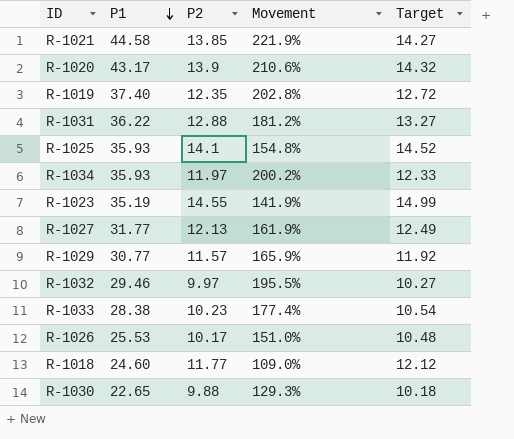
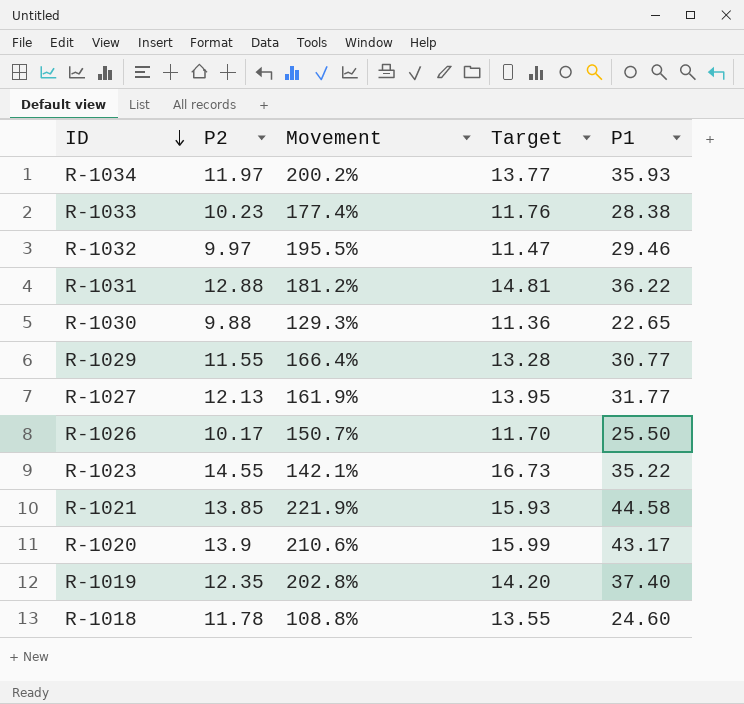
row order: P1 descending -> ID descending
column Target | formula: [P2] * 1.03 -> [P2] * 1.15
column P1 | position: 2 -> 5
row R-1025: 35.93 | 14.1 | 154.8% | 14.52 -> none
R-1029 | P2: 11.57 -> 11.55
R-1029 | Movement: 165.9% -> 166.4%
R-1026 | Movement: 151.0% -> 150.7%
R-1026 | P1: 25.53 -> 25.50
R-1023 | Movement: 141.9% -> 142.1%
R-1023 | P1: 35.19 -> 35.22
R-1018 | P2: 11.77 -> 11.78
R-1018 | Movement: 109.0% -> 108.8%

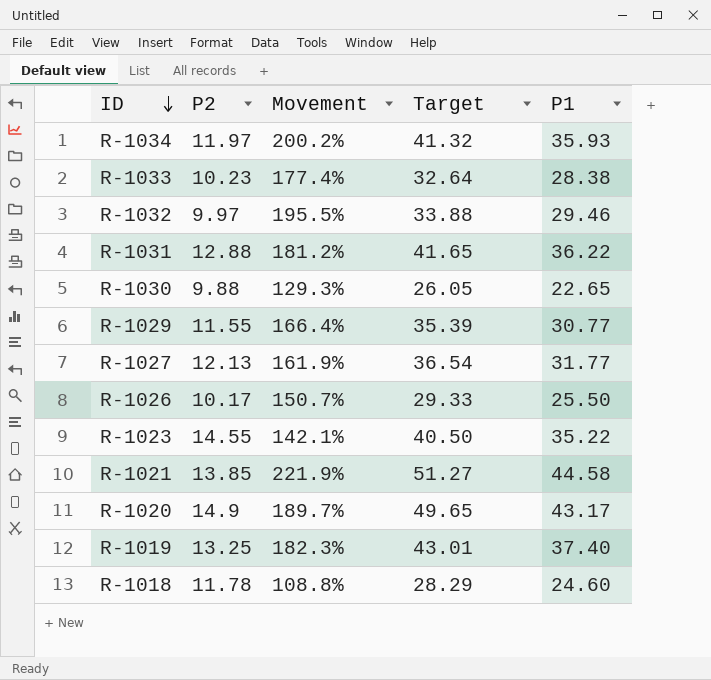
column Target | formula: [P2] * 1.15 -> [P1] * 1.15
R-1020 | P2: 13.9 -> 14.9
R-1020 | Movement: 210.6% -> 189.7%
R-1019 | P2: 12.35 -> 13.25
R-1019 | Movement: 202.8% -> 182.3%

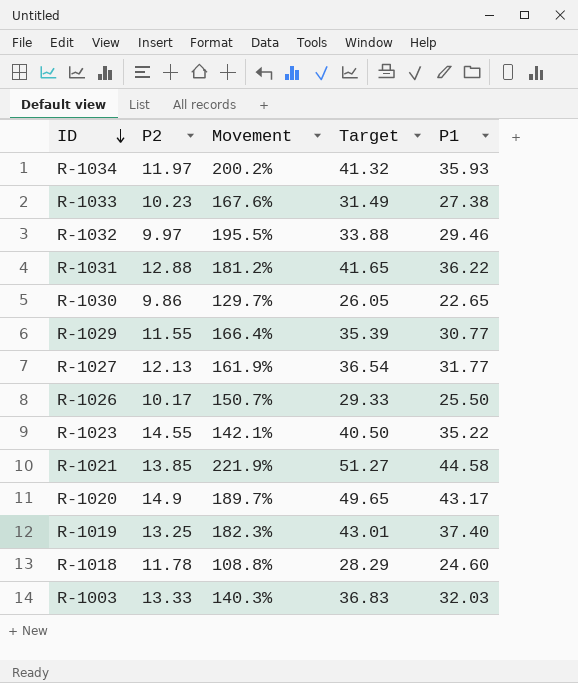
R-1033 | Movement: 177.4% -> 167.6%
R-1033 | Target: 32.64 -> 31.49
R-1033 | P1: 28.38 -> 27.38
R-1030 | P2: 9.88 -> 9.86
R-1030 | Movement: 129.3% -> 129.7%
row R-1003: none -> 13.33 | 140.3% | 36.83 | 32.03

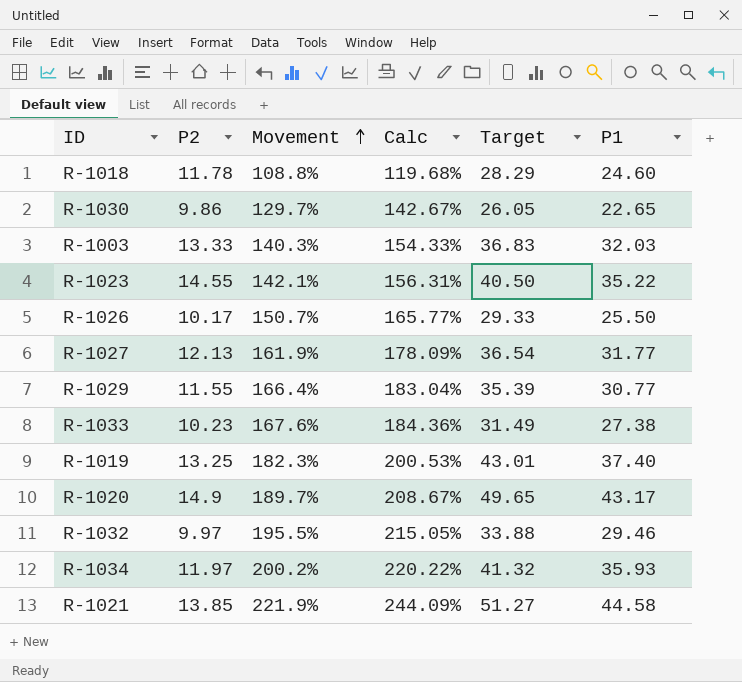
row order: ID descending -> Movement ascending
column Calc | formula: none -> [Movement] * 1.1
row R-1031: 12.88 | 181.2% | 41.65 | 36.22 -> none

